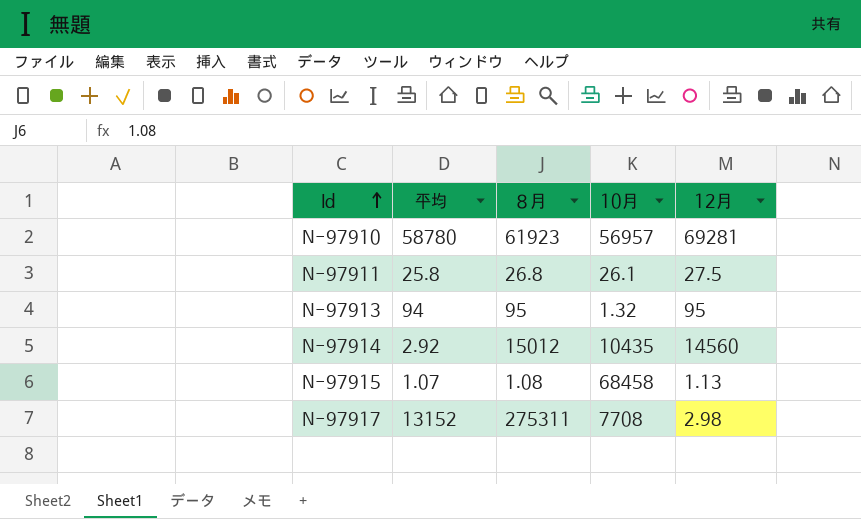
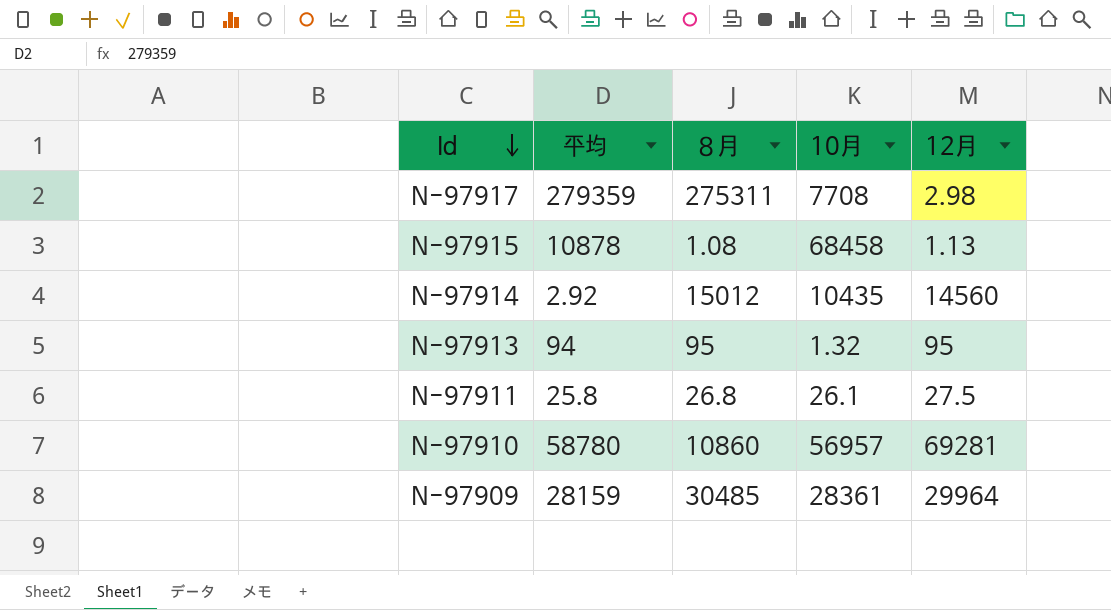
row order: Id ascending -> Id descending
N-97917 | 平均: 13152 -> 279359
N-97915 | 平均: 1.07 -> 10878
N-97910 | ８月: 61923 -> 10860
row N-97909: none -> 28159 | 30485 | 28361 | 29964

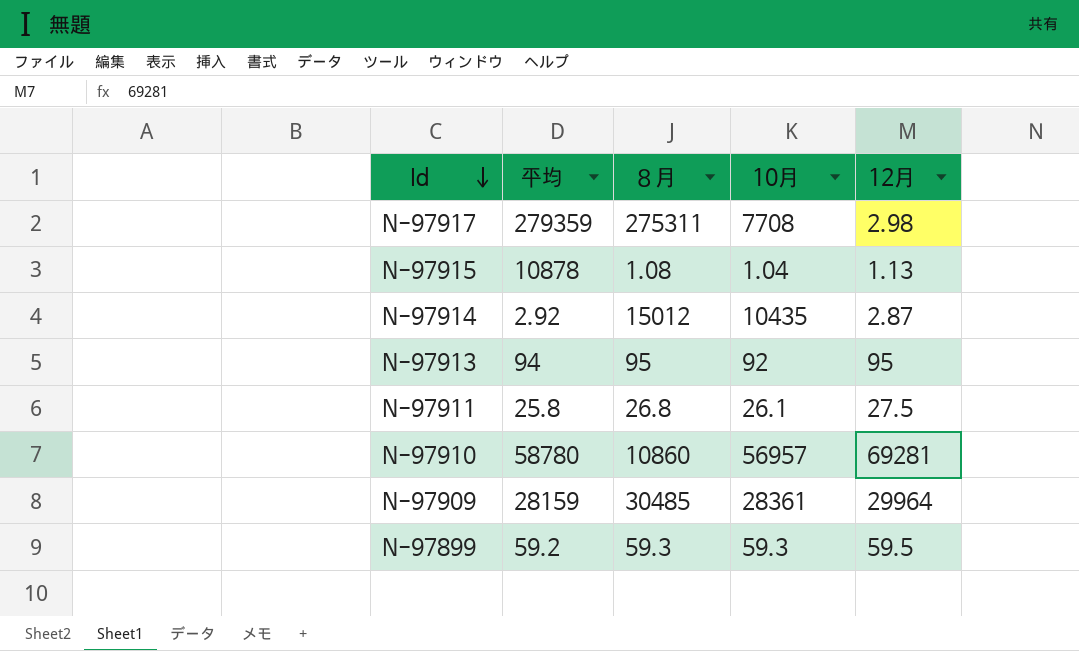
N-97915 | 10月: 68458 -> 1.04
N-97914 | 12月: 14560 -> 2.87
N-97913 | 10月: 1.32 -> 92
row N-97899: none -> 59.2 | 59.3 | 59.3 | 59.5

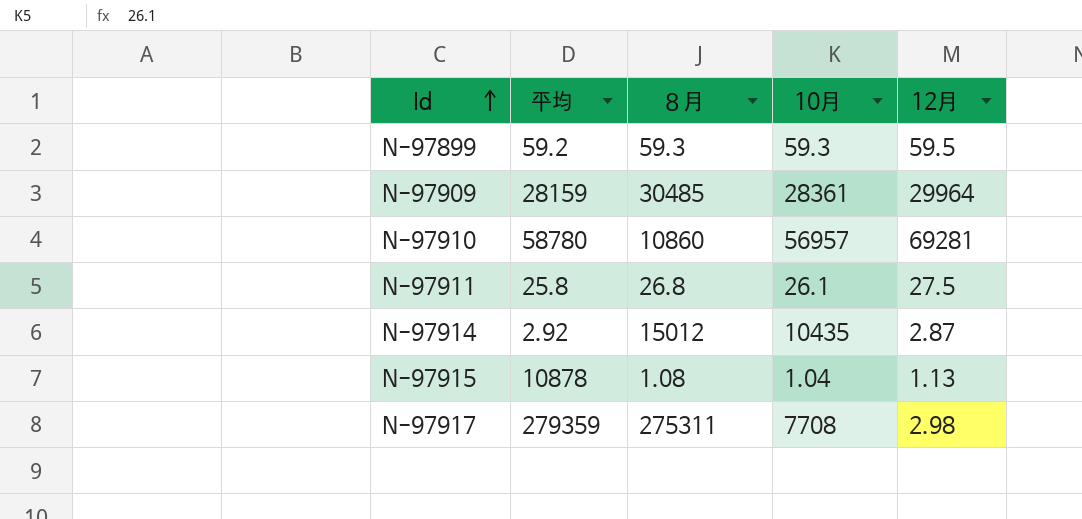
row order: Id descending -> Id ascending
row N-97913: 94 | 95 | 92 | 95 -> none

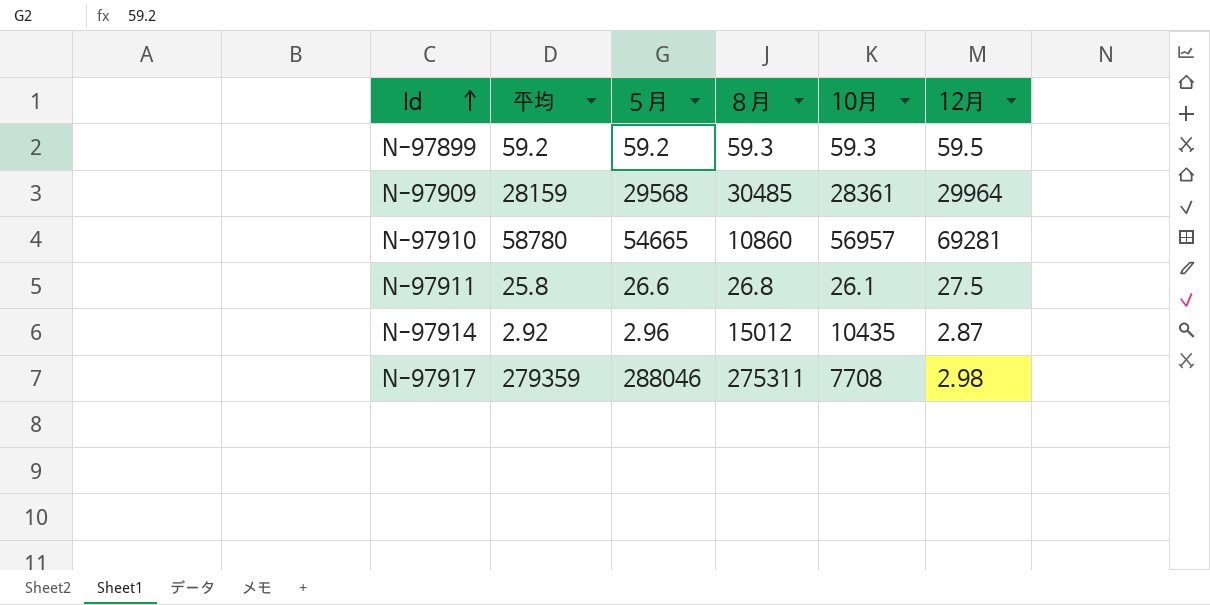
column ５月 | position: none -> 3
row N-97915: 10878 | 1.08 | 1.04 | 1.13 -> none

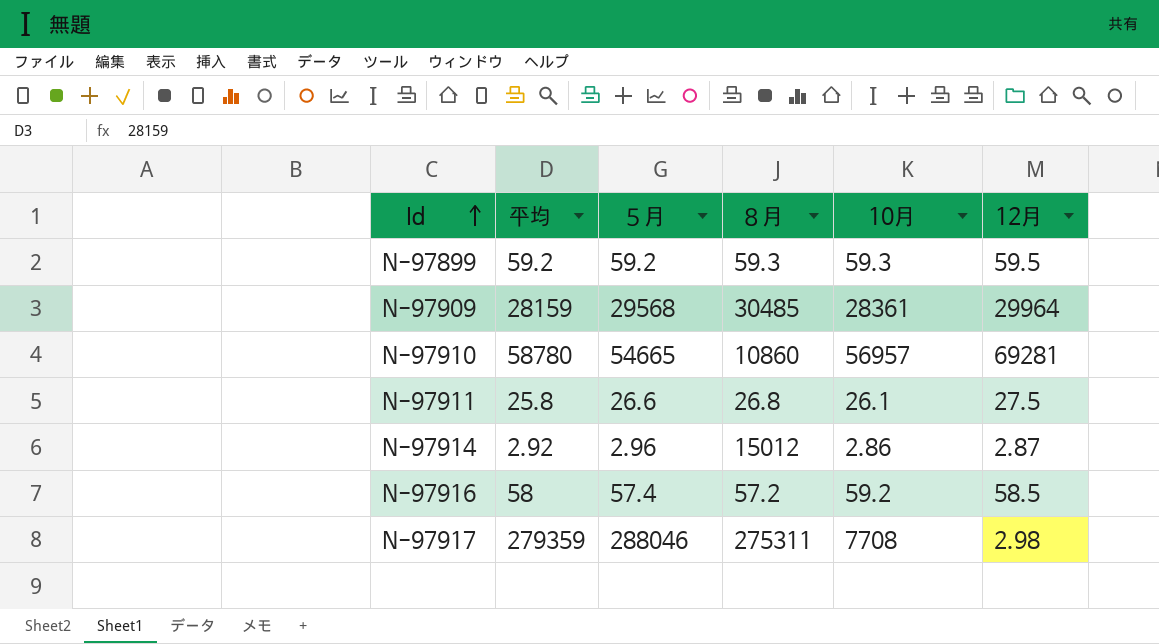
N-97914 | 10月: 10435 -> 2.86
row N-97916: none -> 58 | 57.4 | 57.2 | 59.2 | 58.5

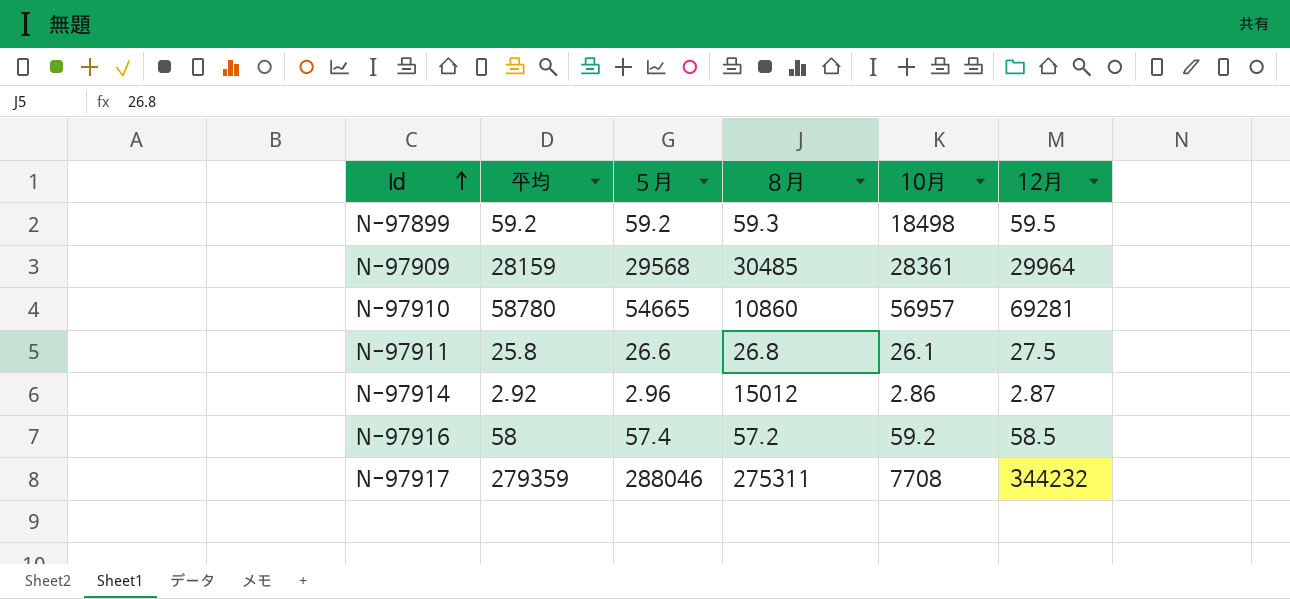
N-97899 | 10月: 59.3 -> 18498
N-97917 | 12月: 2.98 -> 344232

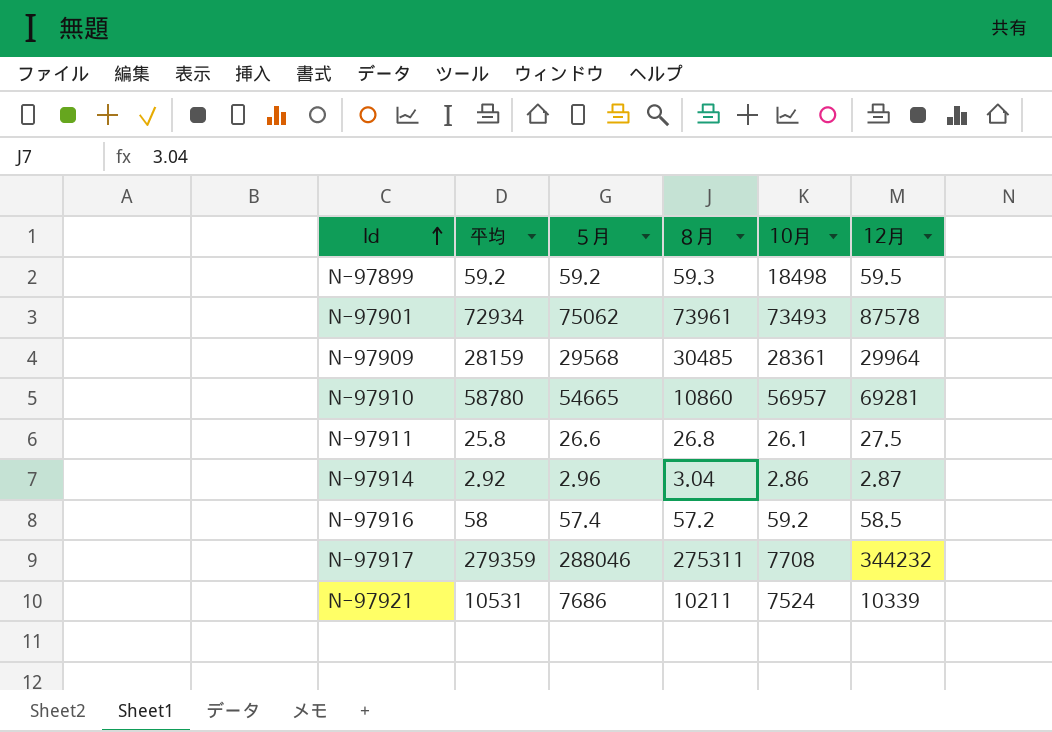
row N-97901: none -> 72934 | 75062 | 73961 | 73493 | 87578
N-97914 | ８月: 15012 -> 3.04
row N-97921: none -> 10531 | 7686 | 10211 | 7524 | 10339

